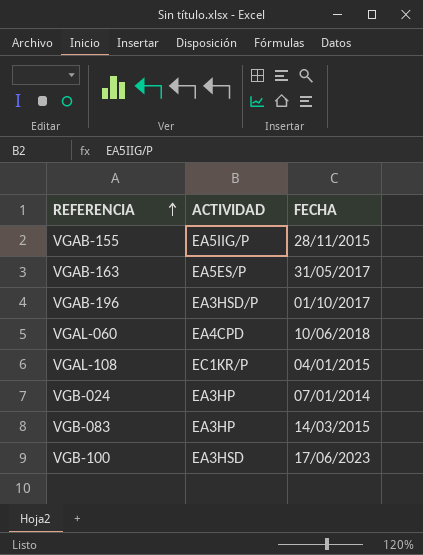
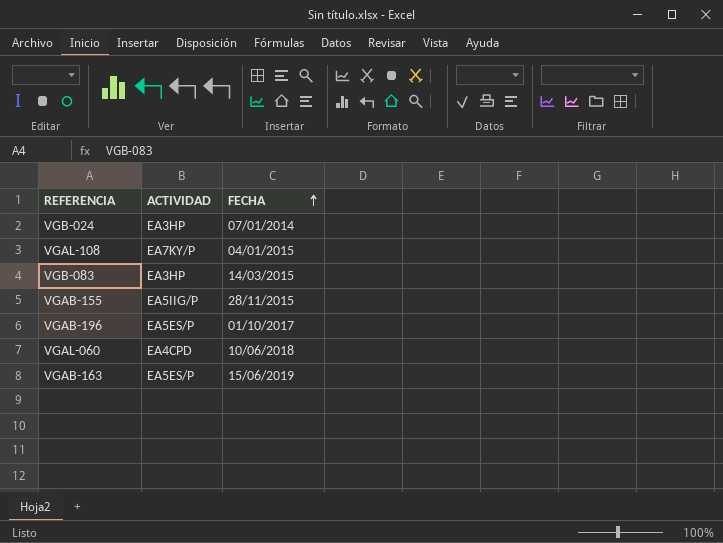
row order: REFERENCIA ascending -> FECHA ascending
row VGB-100: EA3HSD | 17/06/2023 -> none
VGAL-108 | ACTIVIDAD: EC1KR/P -> EA7KY/P
VGAB-196 | ACTIVIDAD: EA3HSD/P -> EA5ES/P
VGAB-163 | FECHA: 31/05/2017 -> 15/06/2019

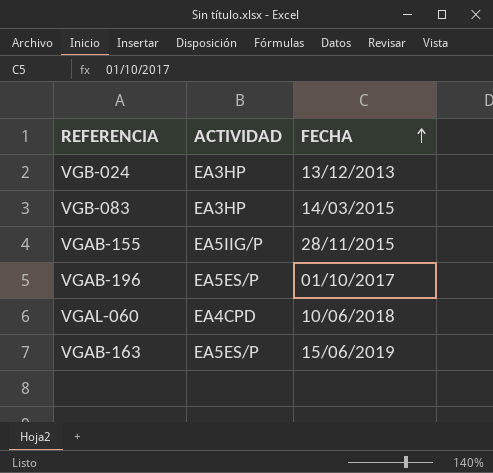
row VGAL-108: EA7KY/P | 04/01/2015 -> none
VGB-024 | FECHA: 07/01/2014 -> 13/12/2013

